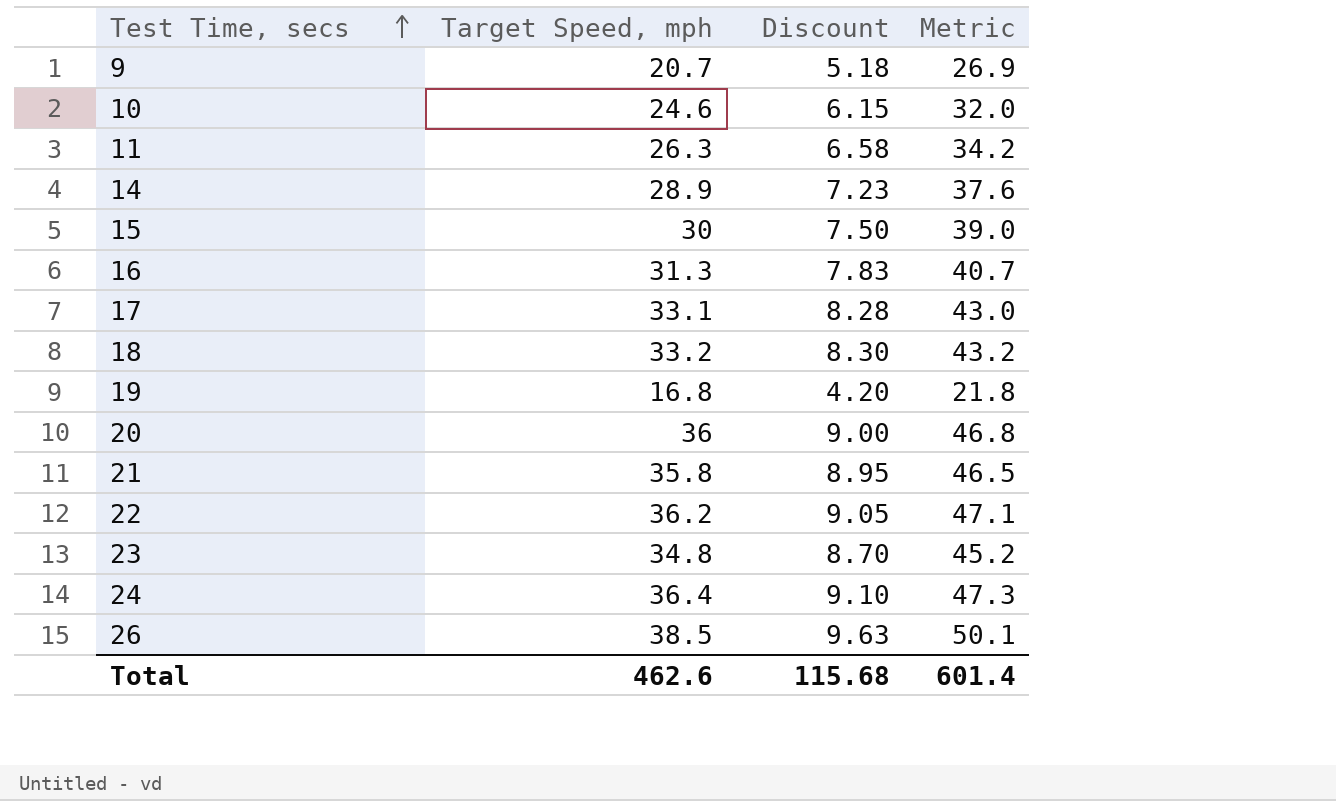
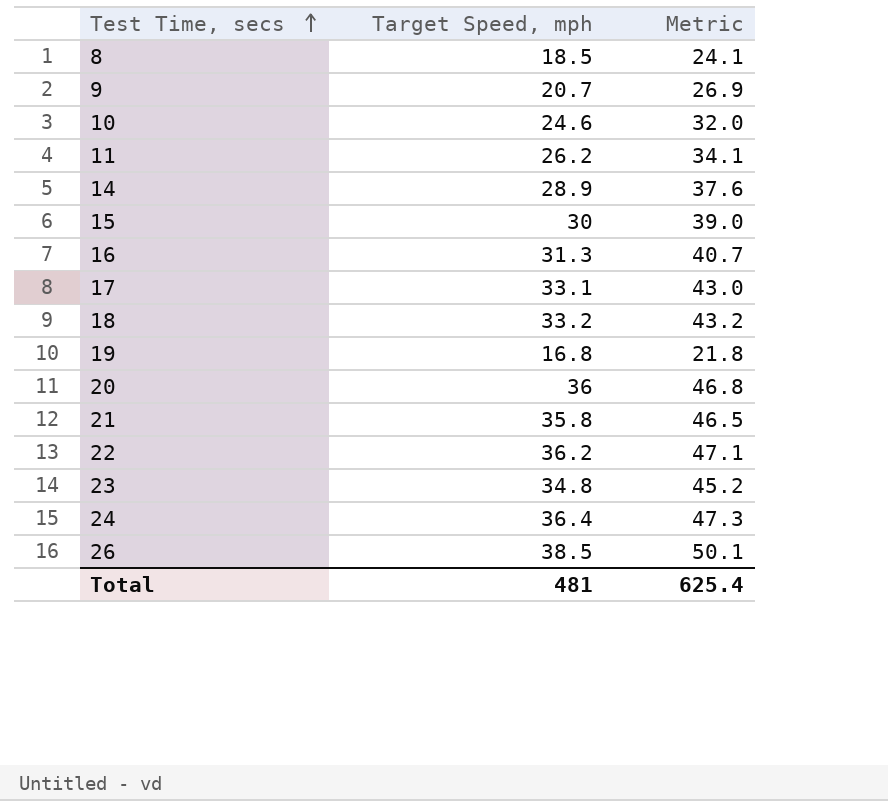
column Discount | formula: [Target Speed, mph] * 0.25 -> none
row 8: none -> 18.5 | 24.1
11 | Target Speed, mph: 26.3 -> 26.2
11 | Metric: 34.2 -> 34.1
Total | Target Speed, mph: 462.6 -> 481
Total | Metric: 601.4 -> 625.4

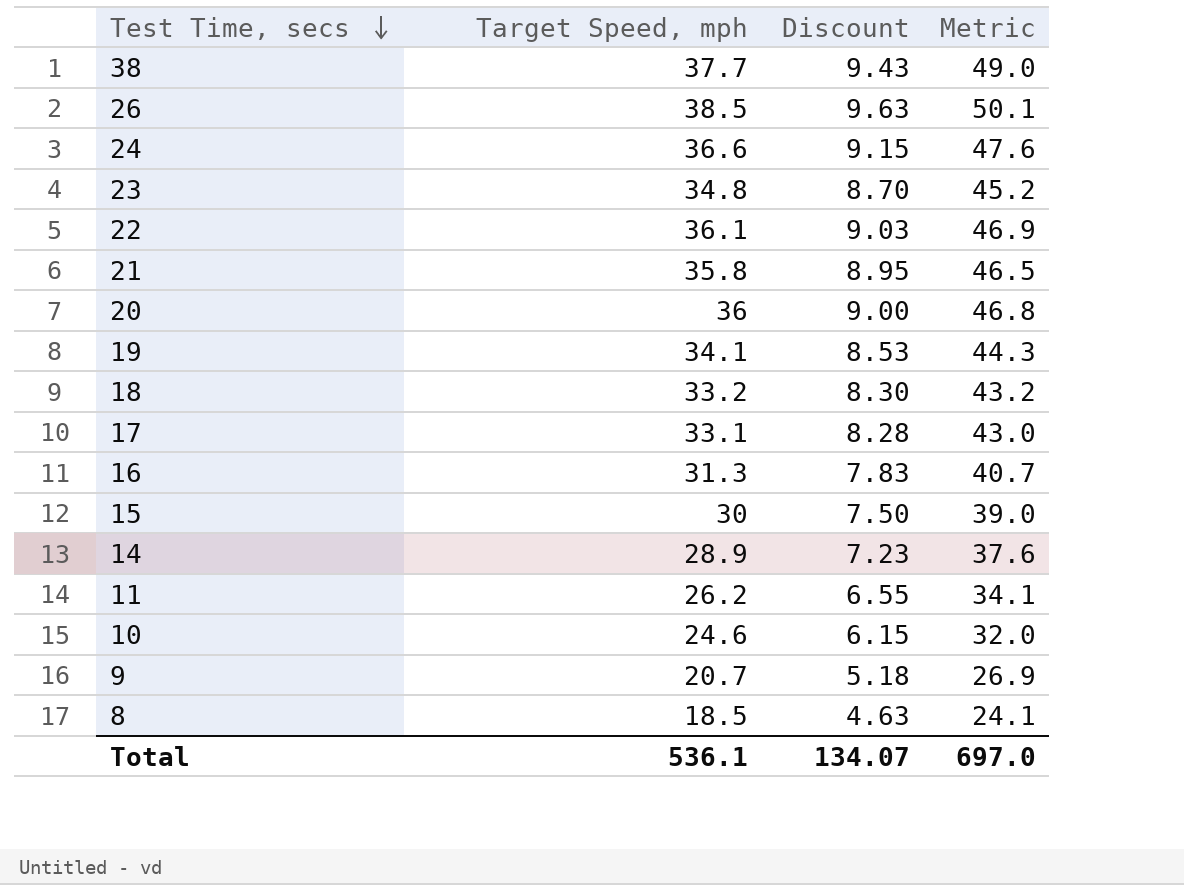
row order: Test Time, secs ascending -> Test Time, secs descending
column Discount | formula: none -> [Target Speed, mph] * 0.25
row 38: none -> 37.7 | 9.43 | 49.0
24 | Target Speed, mph: 36.4 -> 36.6
24 | Metric: 47.3 -> 47.6
22 | Target Speed, mph: 36.2 -> 36.1
22 | Metric: 47.1 -> 46.9
19 | Target Speed, mph: 16.8 -> 34.1
19 | Metric: 21.8 -> 44.3
Total | Target Speed, mph: 481 -> 536.1
Total | Metric: 625.4 -> 697.0

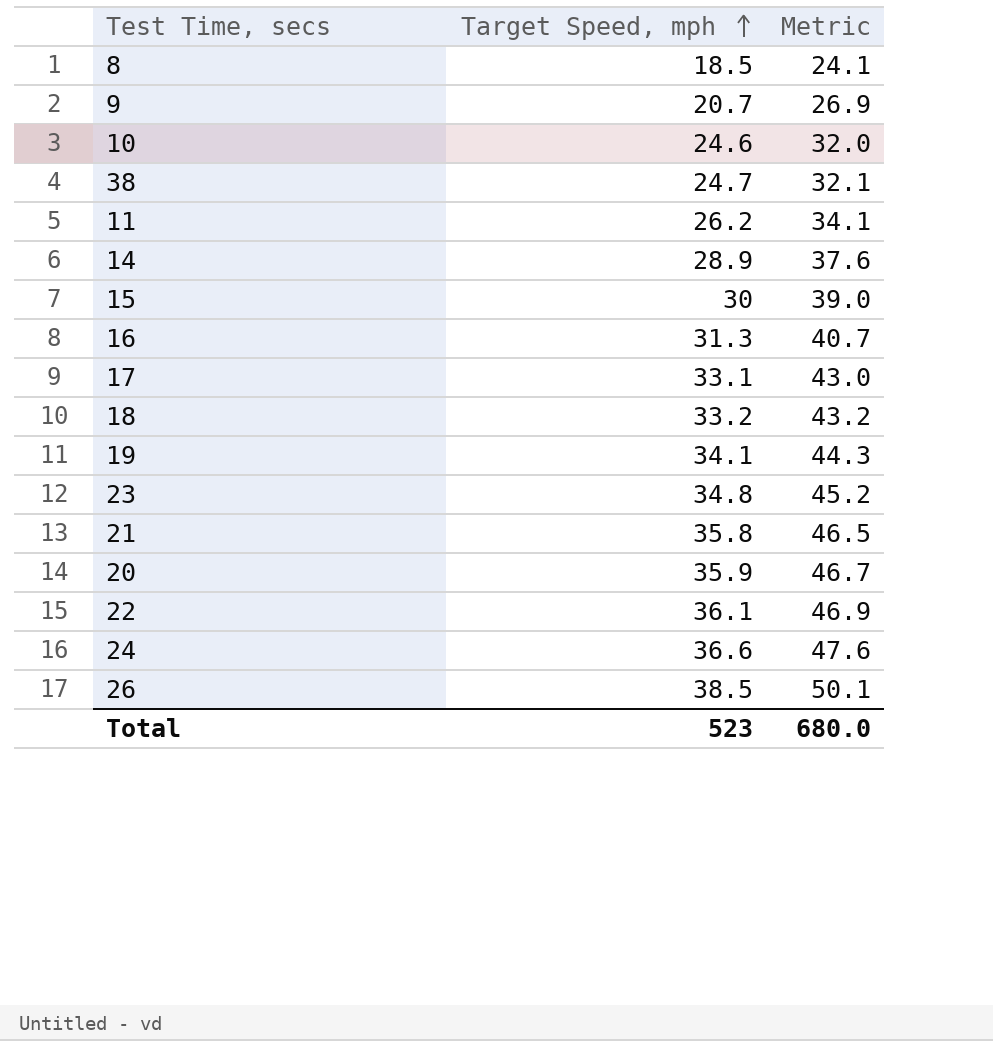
row order: Test Time, secs descending -> Target Speed, mph ascending
column Discount | formula: [Target Speed, mph] * 0.25 -> none
38 | Target Speed, mph: 37.7 -> 24.7
38 | Metric: 49.0 -> 32.1
20 | Target Speed, mph: 36 -> 35.9
20 | Metric: 46.8 -> 46.7
Total | Target Speed, mph: 536.1 -> 523
Total | Metric: 697.0 -> 680.0

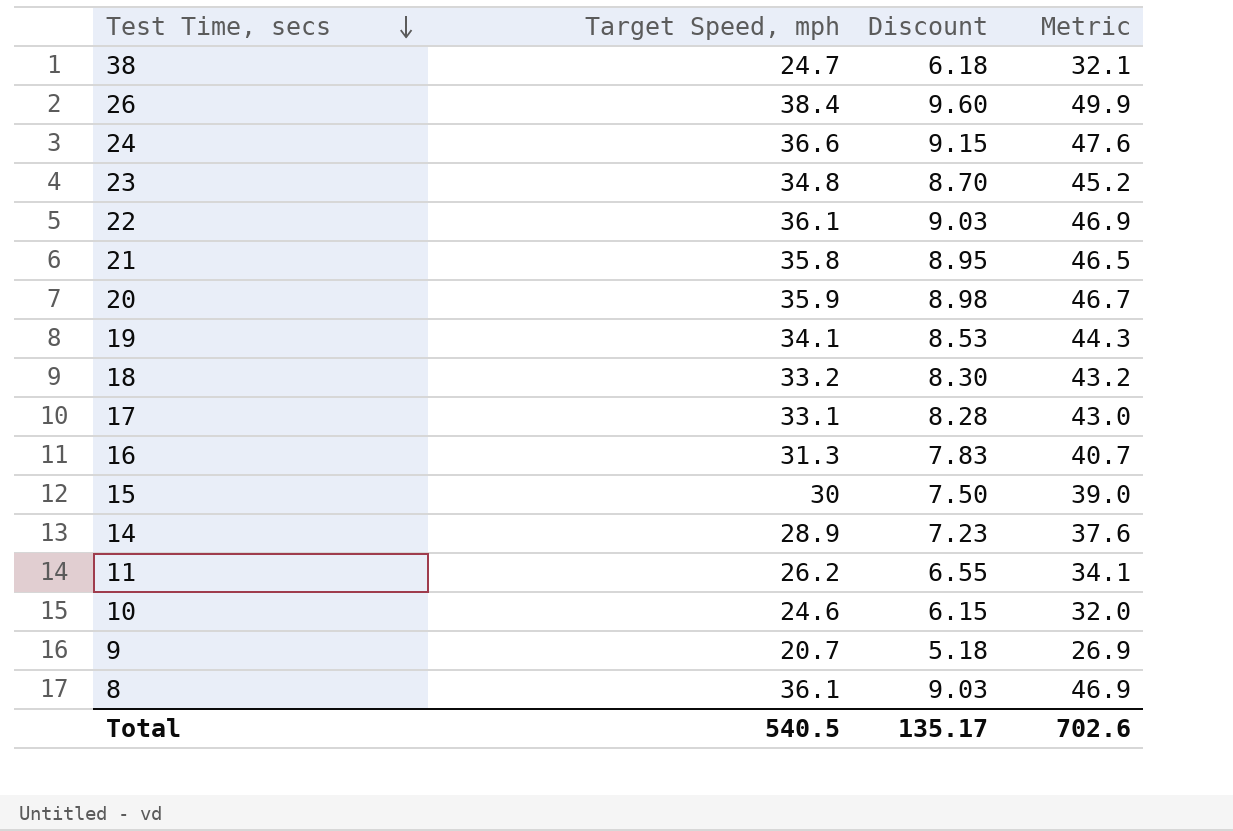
row order: Target Speed, mph ascending -> Test Time, secs descending
column Discount | formula: none -> [Target Speed, mph] * 0.25
26 | Target Speed, mph: 38.5 -> 38.4
26 | Metric: 50.1 -> 49.9
8 | Target Speed, mph: 18.5 -> 36.1
8 | Metric: 24.1 -> 46.9
Total | Target Speed, mph: 523 -> 540.5
Total | Metric: 680.0 -> 702.6

